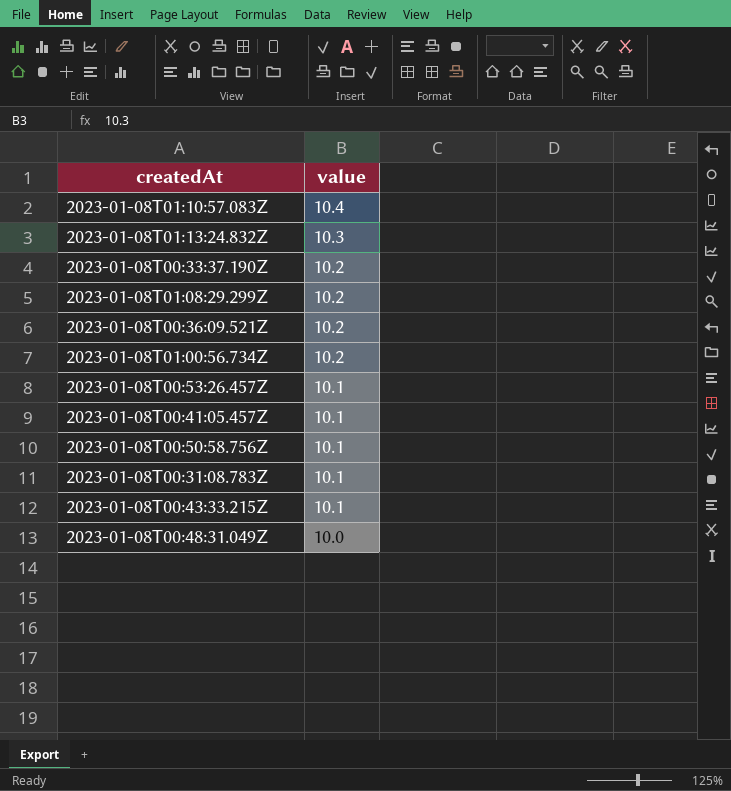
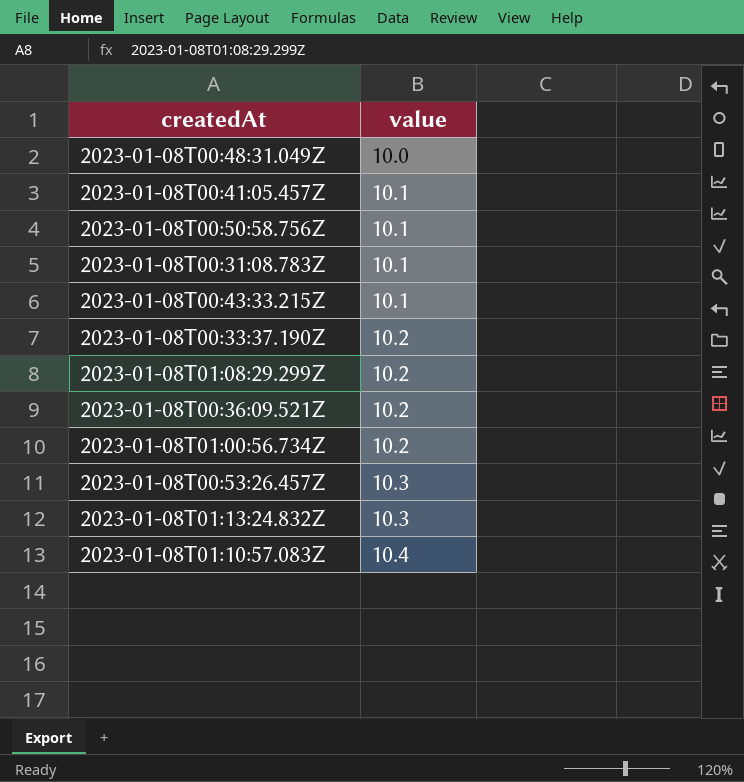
row order: value descending -> value ascending
2023-01-08T00:53:26.457Z | value: 10.1 -> 10.3

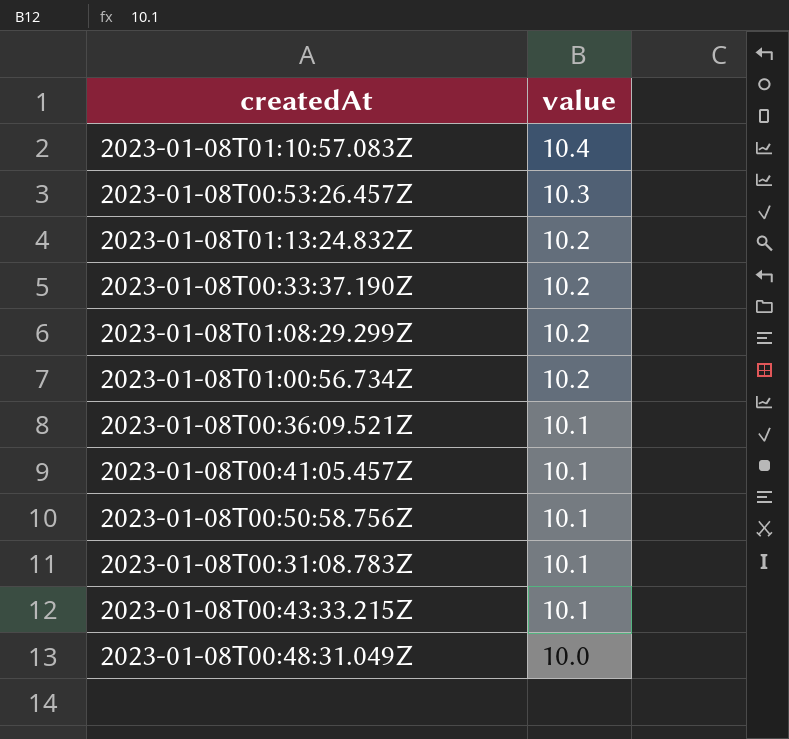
row order: value ascending -> value descending
2023-01-08T01:13:24.832Z | value: 10.3 -> 10.2
2023-01-08T00:36:09.521Z | value: 10.2 -> 10.1

